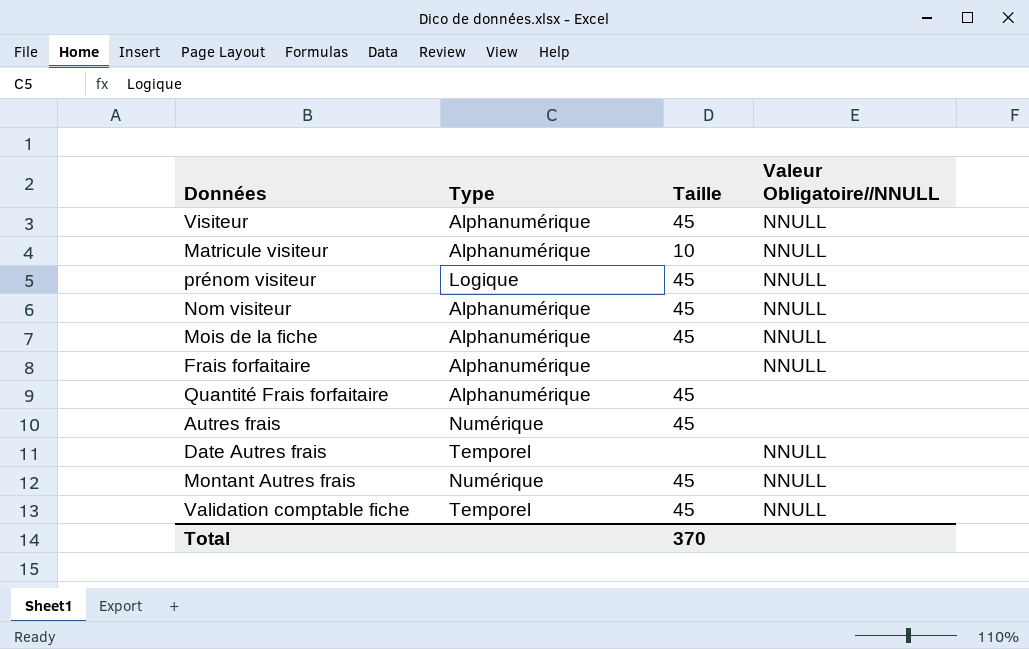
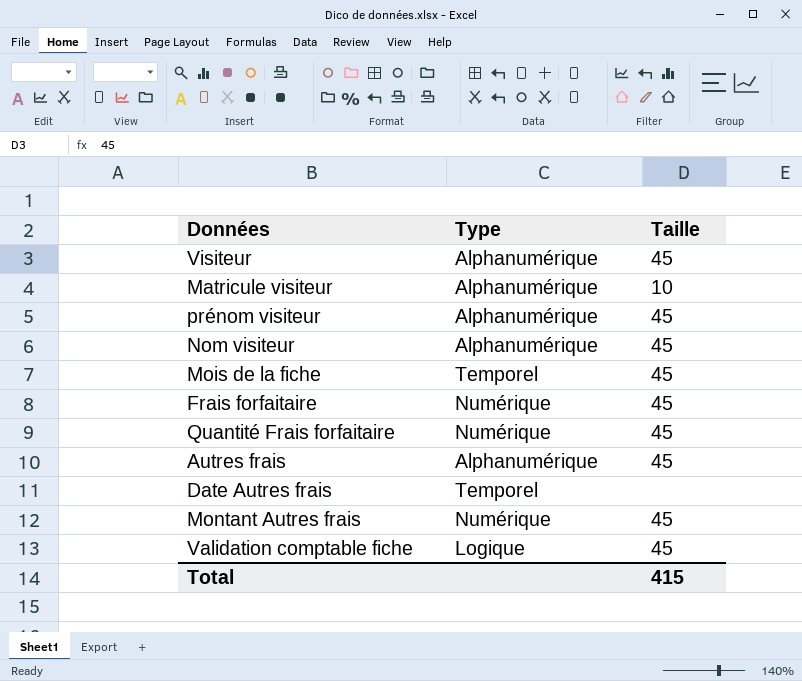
column Valeur Obligatoire//NNULL | position: 4 -> none
prénom visiteur | Type: Logique -> Alphanumérique
Mois de la fiche | Type: Alphanumérique -> Temporel
Frais forfaitaire | Type: Alphanumérique -> Numérique
Frais forfaitaire | Taille: none -> 45
Quantité Frais forfaitaire | Type: Alphanumérique -> Numérique
Autres frais | Type: Numérique -> Alphanumérique
Validation comptable fiche | Type: Temporel -> Logique
Total | Taille: 370 -> 415

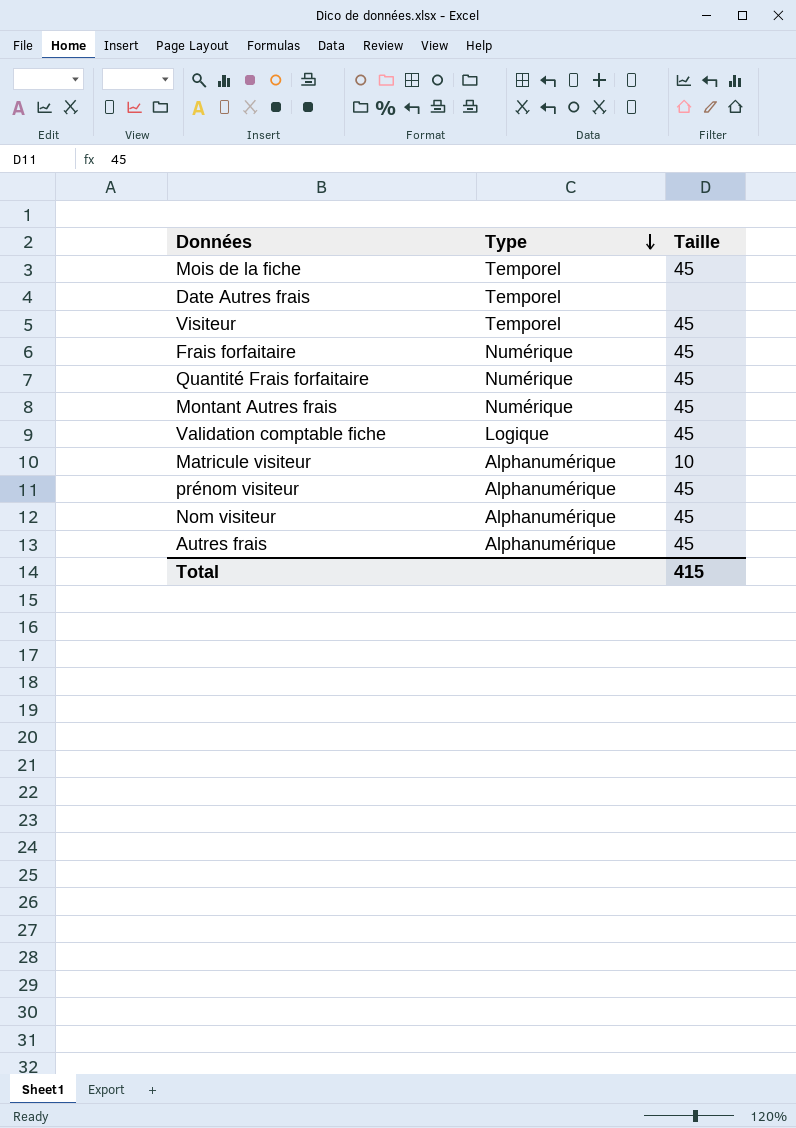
row order: none -> Type descending
Visiteur | Type: Alphanumérique -> Temporel

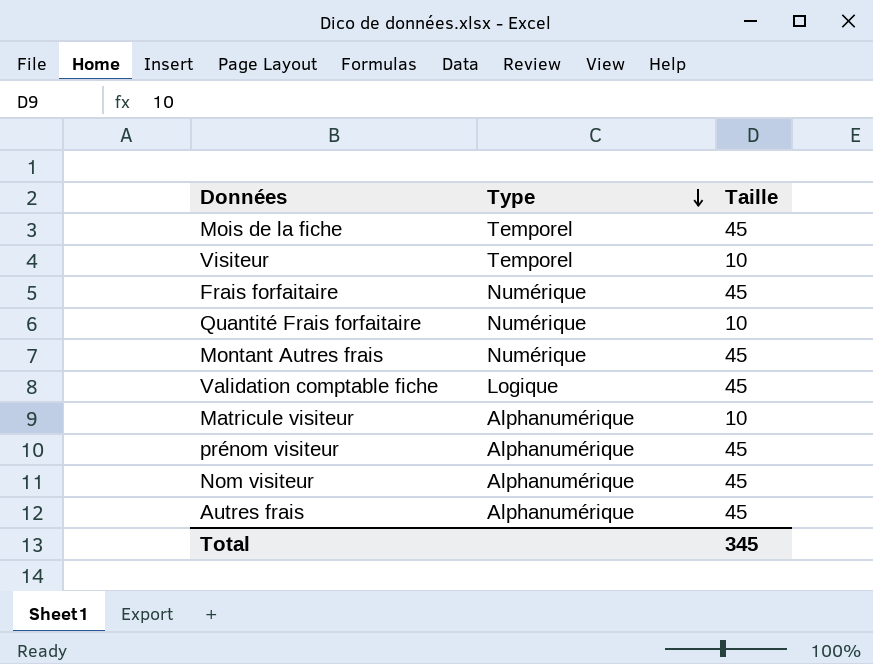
row Date Autres frais: Temporel | none -> none
Visiteur | Taille: 45 -> 10
Quantité Frais forfaitaire | Taille: 45 -> 10
Total | Taille: 415 -> 345

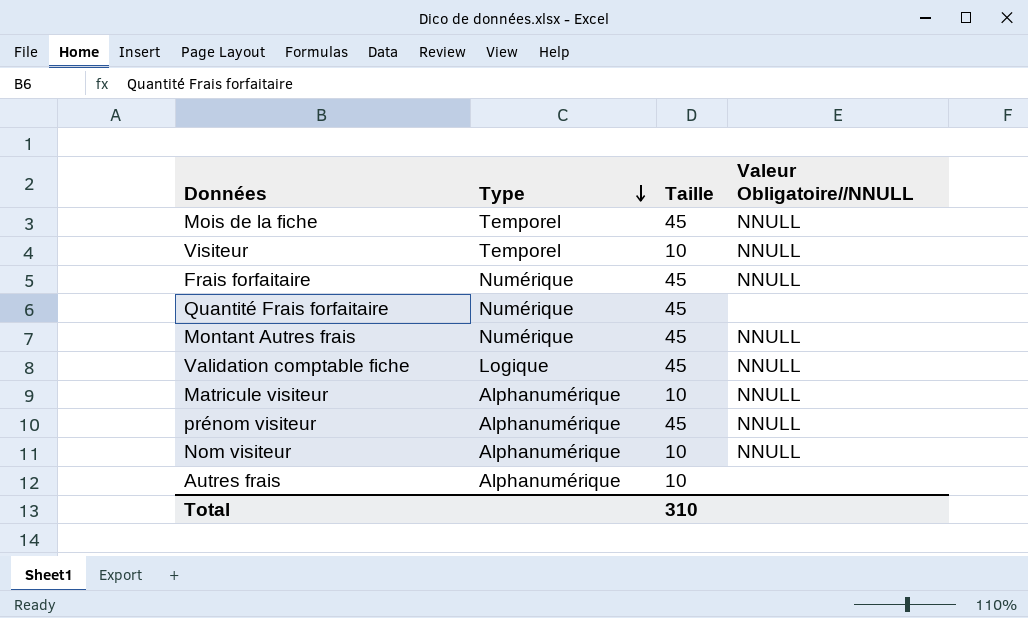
column Valeur Obligatoire//NNULL | position: none -> 4
Quantité Frais forfaitaire | Taille: 10 -> 45
Nom visiteur | Taille: 45 -> 10
Autres frais | Taille: 45 -> 10
Total | Taille: 345 -> 310

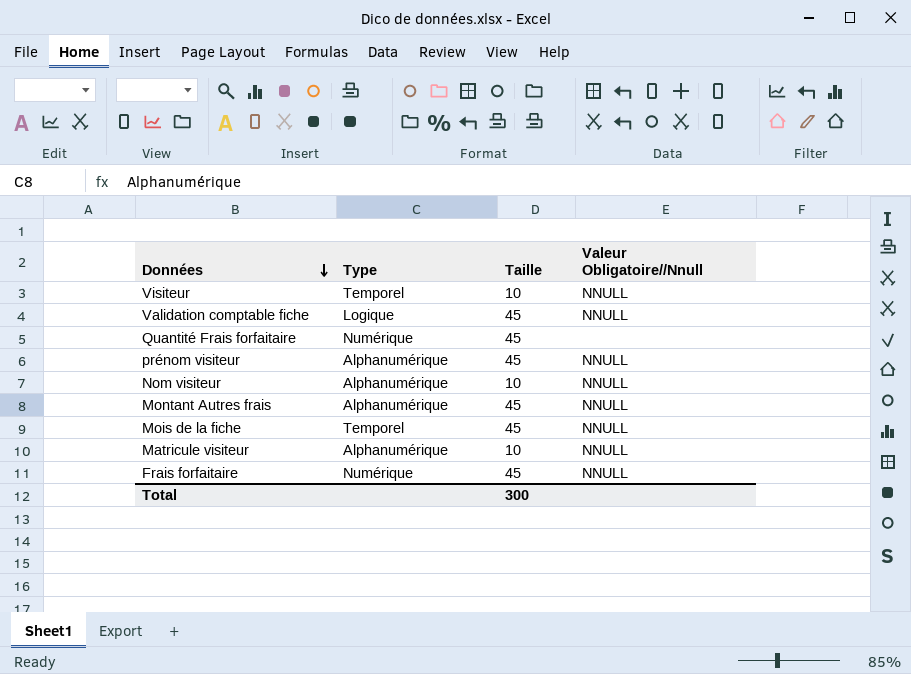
row order: Type descending -> Données descending
column name: Valeur Obligatoire//NNULL -> Valeur Obligatoire//Nnull
row Autres frais: Alphanumérique | 10 | none -> none
Montant Autres frais | Type: Numérique -> Alphanumérique
Total | Taille: 310 -> 300

